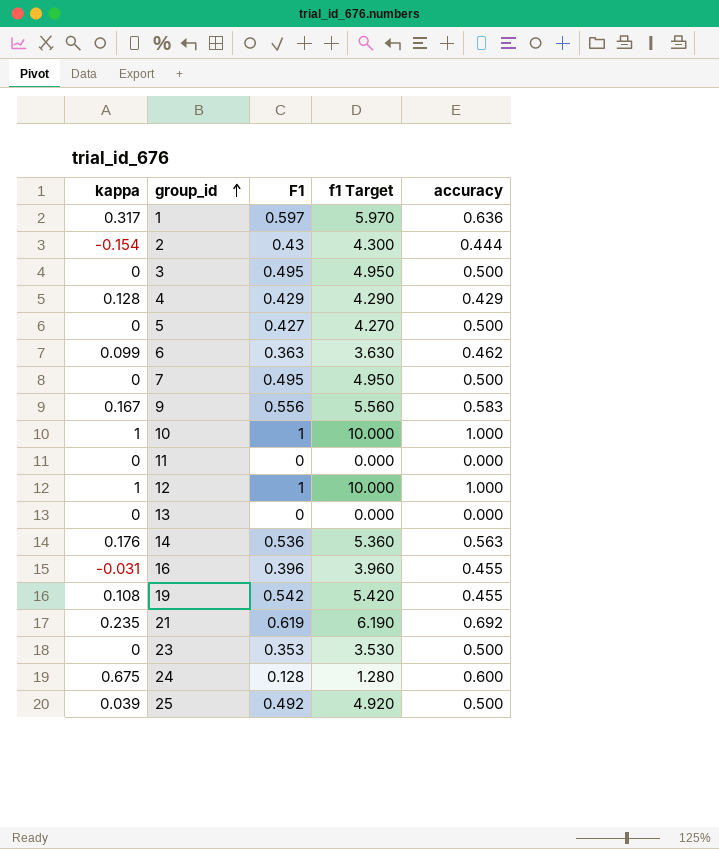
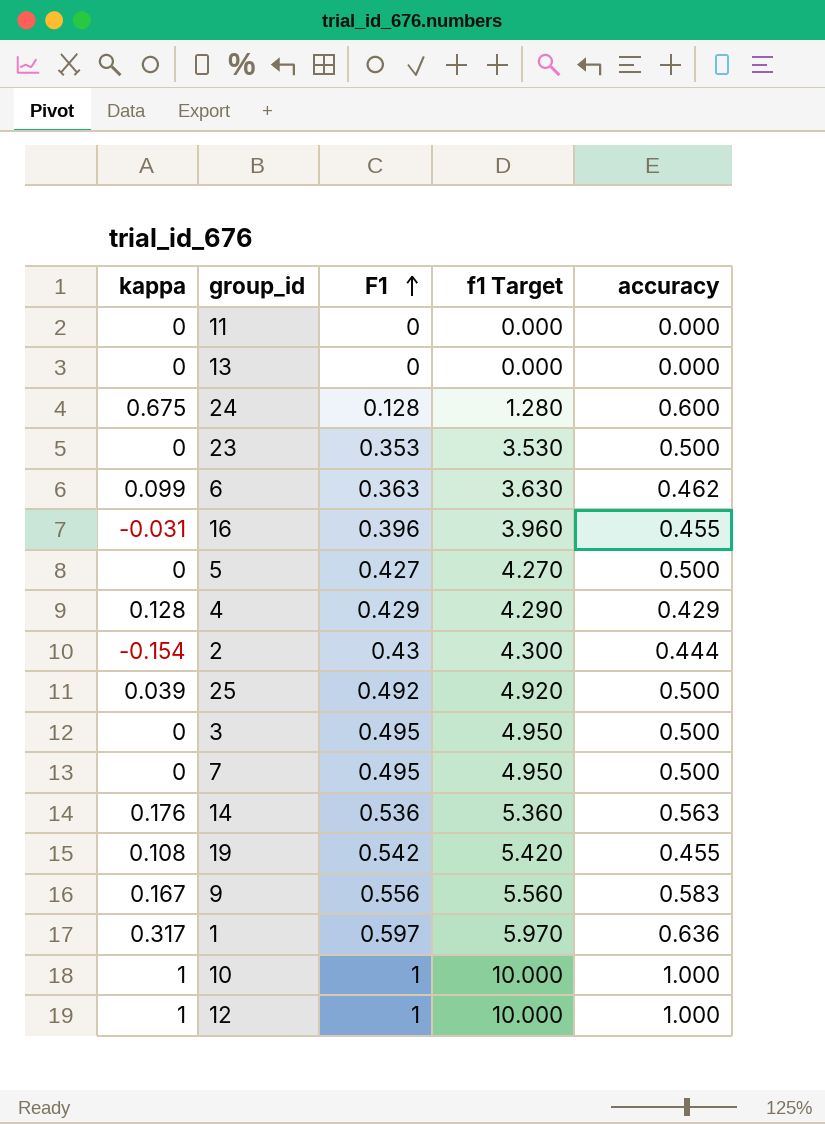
row order: group_id ascending -> F1 ascending
row 21: 0.235 | 0.619 | 6.190 | 0.692 -> none

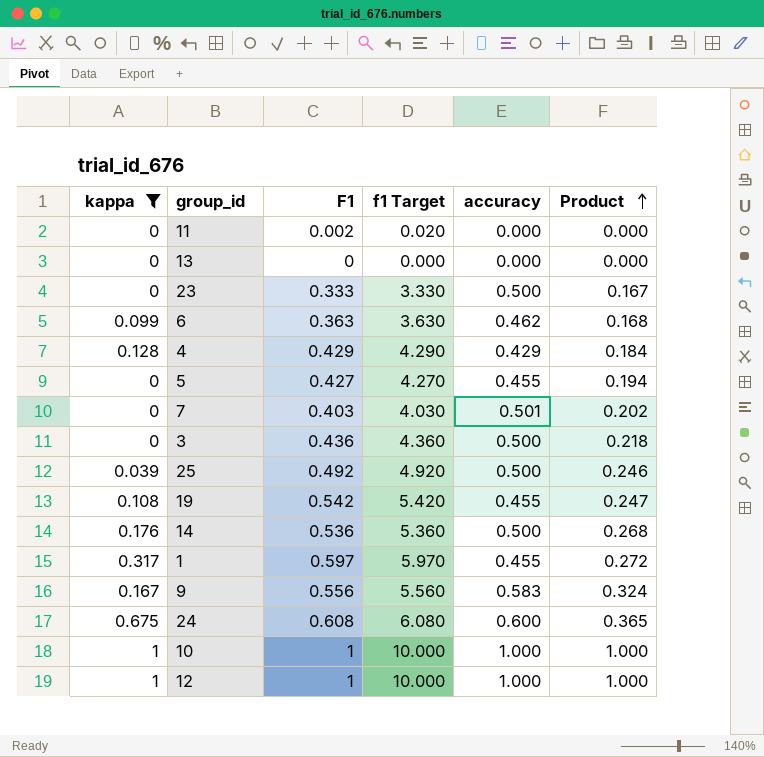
filter: none -> kappa >= 0
row order: F1 ascending -> Product ascending
column Product | formula: none -> [F1] * [accuracy]
11 | F1: 0 -> 0.002
11 | f1 Target: 0.000 -> 0.020
23 | F1: 0.353 -> 0.333
23 | f1 Target: 3.530 -> 3.330
5 | accuracy: 0.500 -> 0.455
7 | F1: 0.495 -> 0.403
7 | f1 Target: 4.950 -> 4.030
7 | accuracy: 0.500 -> 0.501
3 | F1: 0.495 -> 0.436
3 | f1 Target: 4.950 -> 4.360
14 | accuracy: 0.563 -> 0.500
1 | accuracy: 0.636 -> 0.455
24 | F1: 0.128 -> 0.608
24 | f1 Target: 1.280 -> 6.080

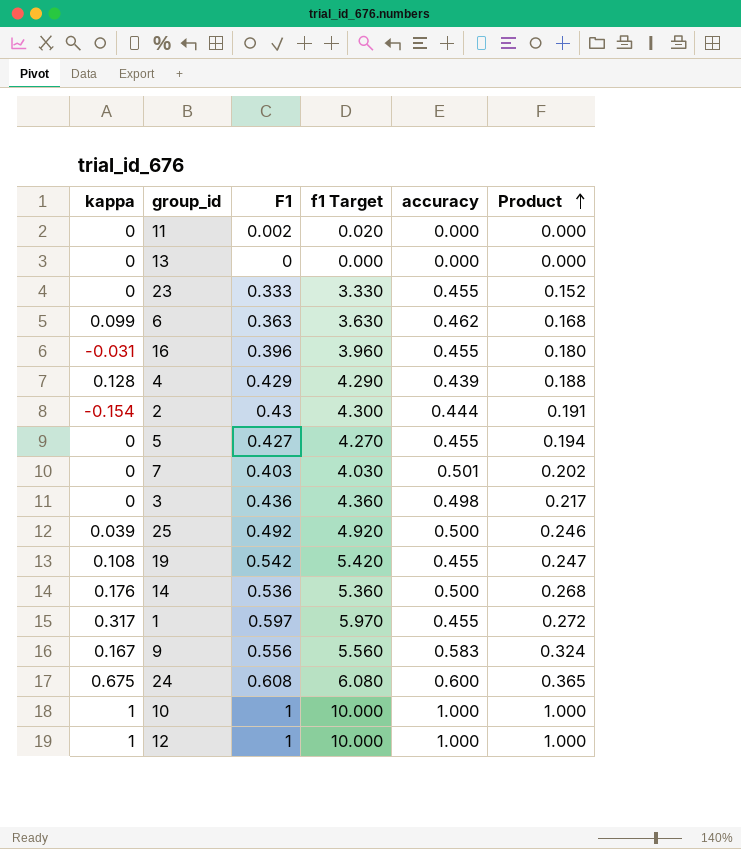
filter: kappa >= 0 -> none
23 | accuracy: 0.500 -> 0.455
23 | Product: 0.167 -> 0.152
4 | accuracy: 0.429 -> 0.439
4 | Product: 0.184 -> 0.188
3 | accuracy: 0.500 -> 0.498
3 | Product: 0.218 -> 0.217

